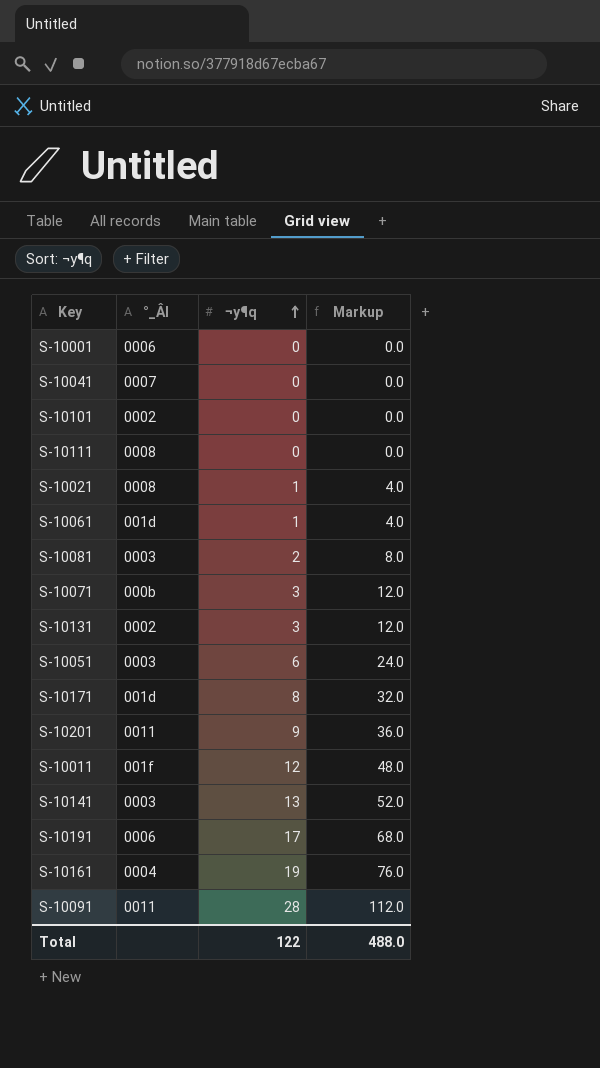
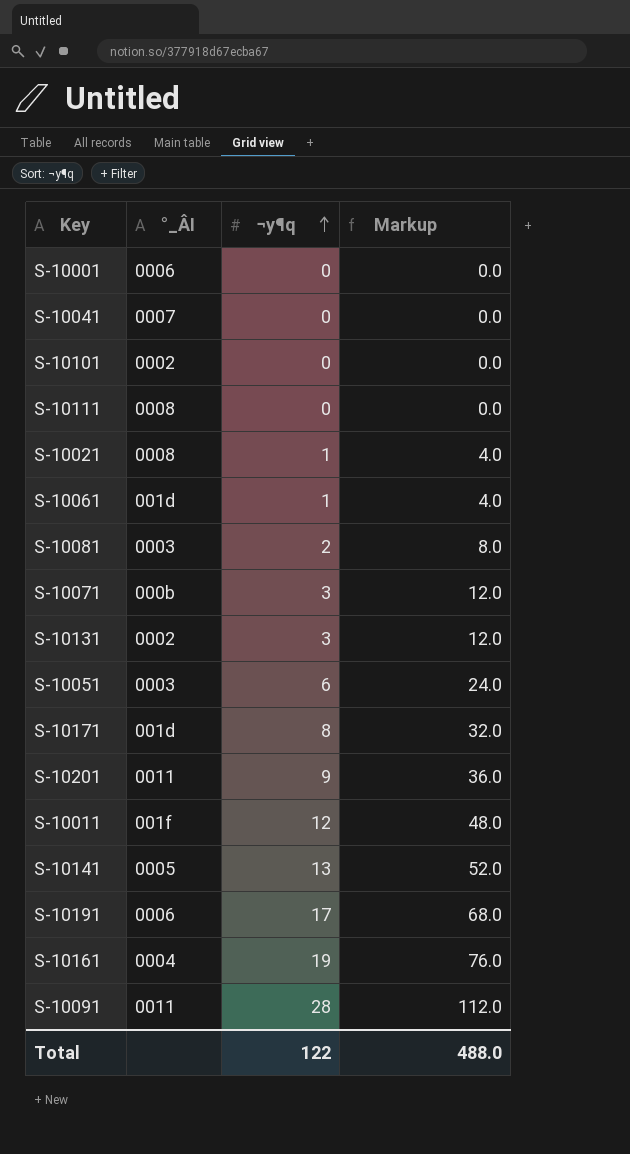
S-10141 | °_ÂI: 0003 -> 0005

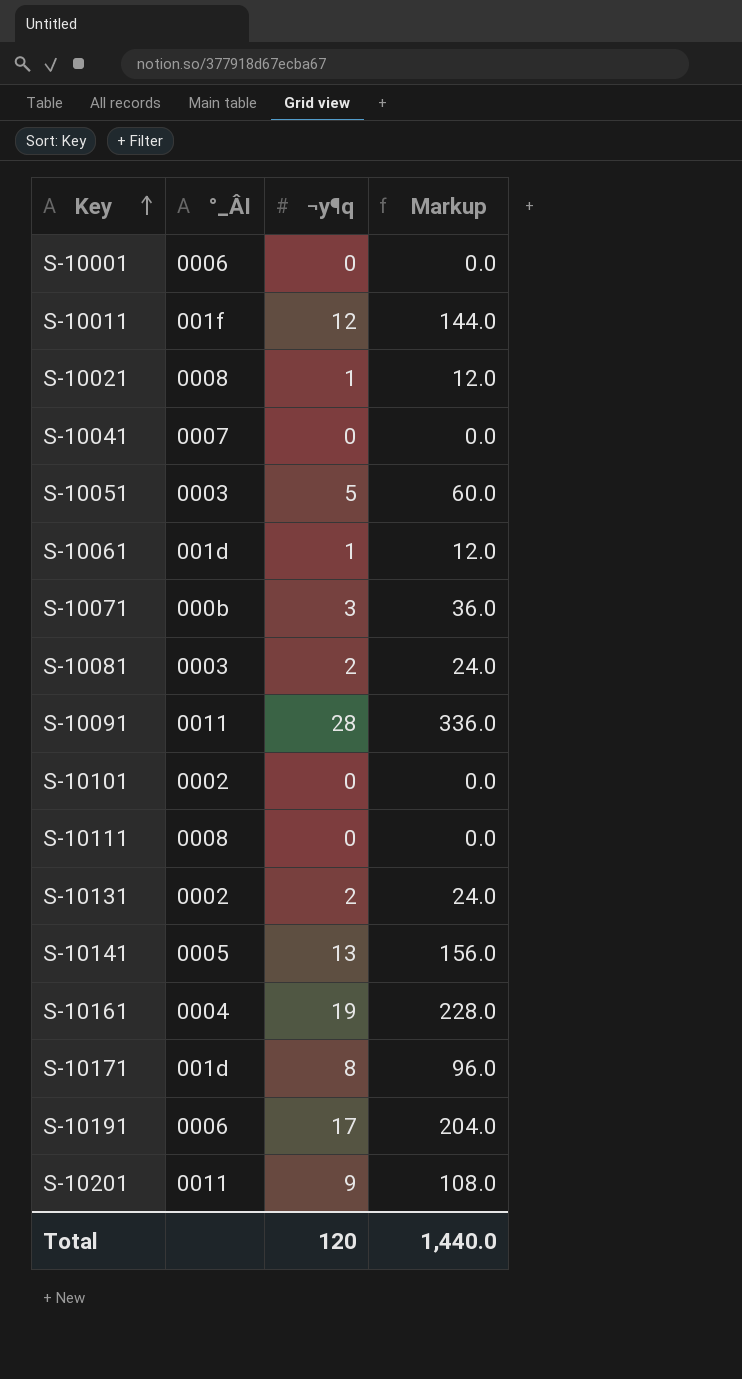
row order: ¬y¶q ascending -> Key ascending
column Markup | formula: [¬y¶q] * 4 -> [¬y¶q] * 12
S-10051 | ¬y¶q: 6 -> 5
S-10131 | ¬y¶q: 3 -> 2
Total | ¬y¶q: 122 -> 120
Total | Markup: 488.0 -> 1,440.0

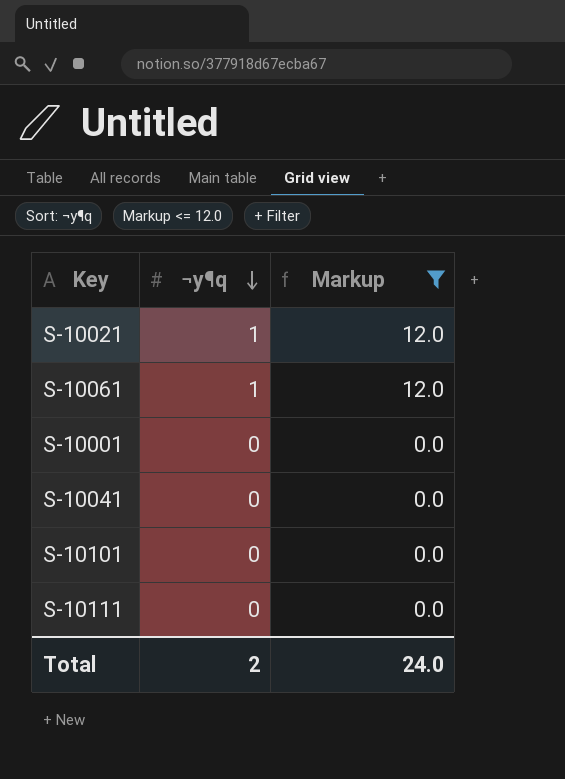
filter: none -> Markup <= 12.0
row order: Key ascending -> ¬y¶q descending
column °_ÂI | position: 2 -> none
Total | ¬y¶q: 120 -> 2
Total | Markup: 1,440.0 -> 24.0

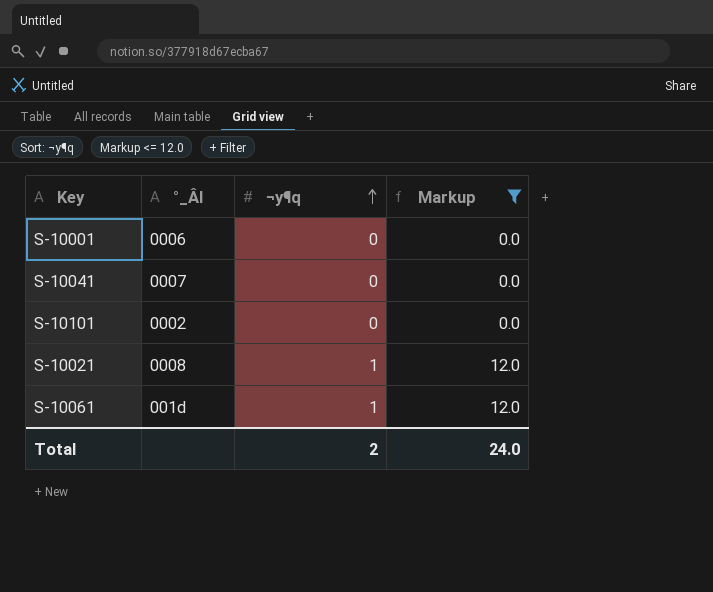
row order: ¬y¶q descending -> ¬y¶q ascending
column °_ÂI | position: none -> 2
row S-10111: 0 | 0.0 -> none

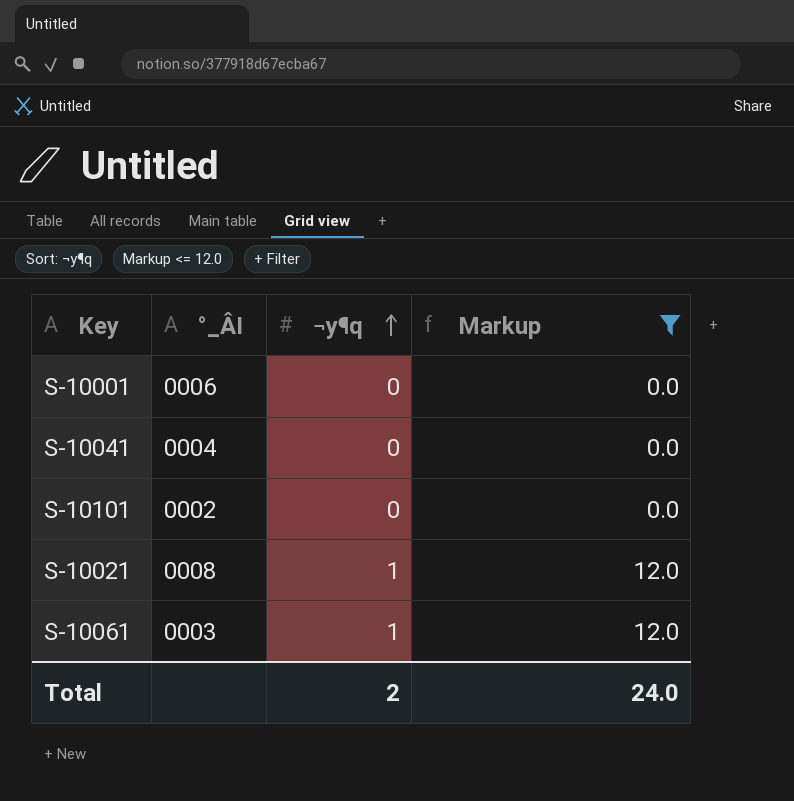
S-10041 | °_ÂI: 0007 -> 0004
S-10061 | °_ÂI: 001d -> 0003

